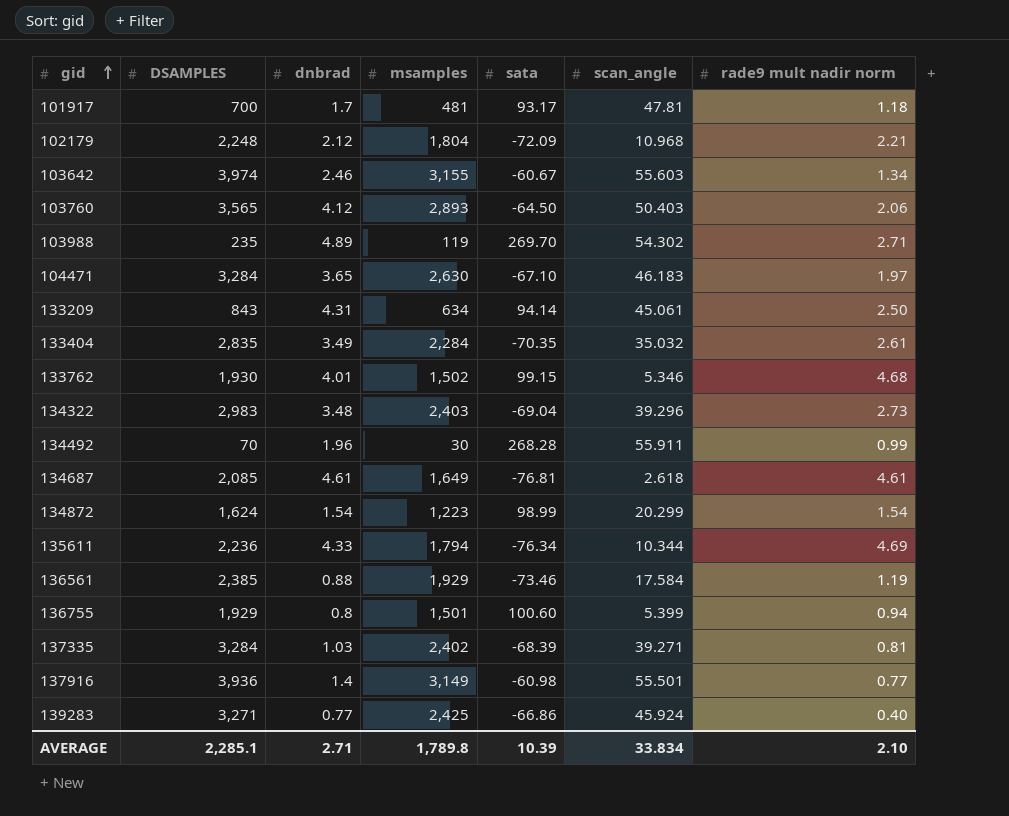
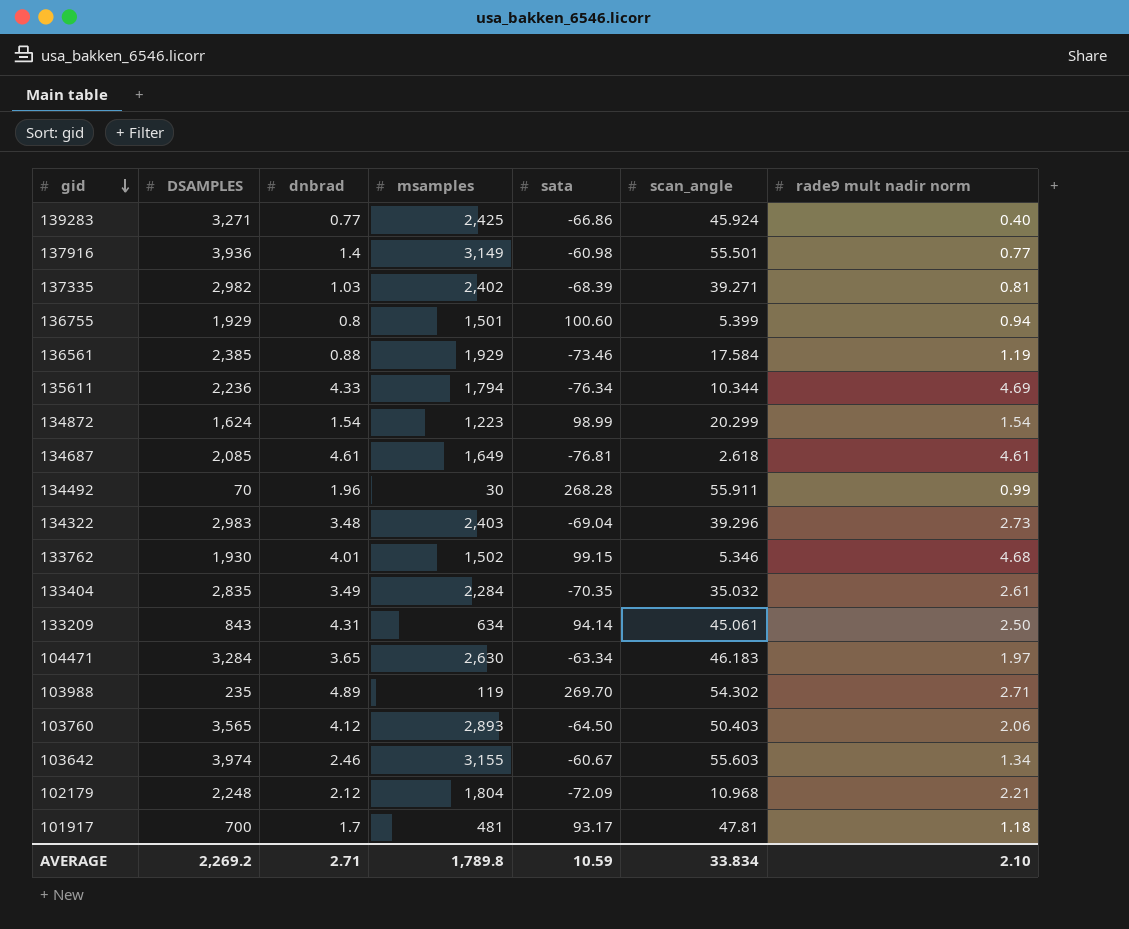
row order: gid ascending -> gid descending
137335 | DSAMPLES: 3,284 -> 2,982
104471 | sata: -67.10 -> -63.34
AVERAGE | DSAMPLES: 2,285.1 -> 2,269.2
AVERAGE | sata: 10.39 -> 10.59

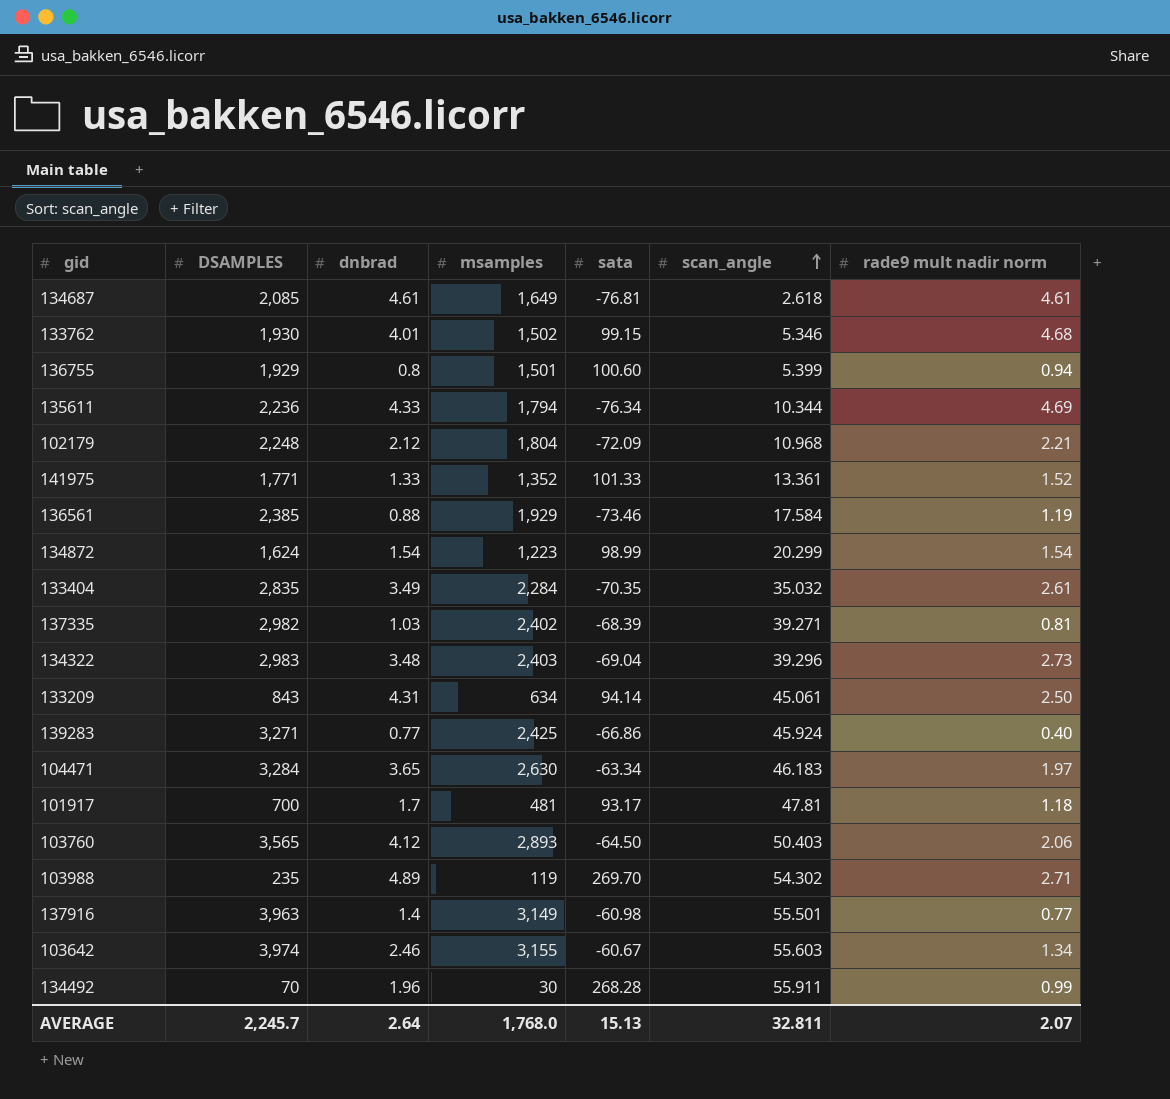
row order: gid descending -> scan_angle ascending
row 141975: none -> 1,771 | 1.33 | 1,352 | 101.33 | 13.361 | 1.52
137916 | DSAMPLES: 3,936 -> 3,963
AVERAGE | DSAMPLES: 2,269.2 -> 2,245.7
AVERAGE | dnbrad: 2.71 -> 2.64
AVERAGE | msamples: 1,789.8 -> 1,768.0
AVERAGE | sata: 10.59 -> 15.13
AVERAGE | scan_angle: 33.834 -> 32.811
AVERAGE | rade9 mult nadir norm: 2.10 -> 2.07

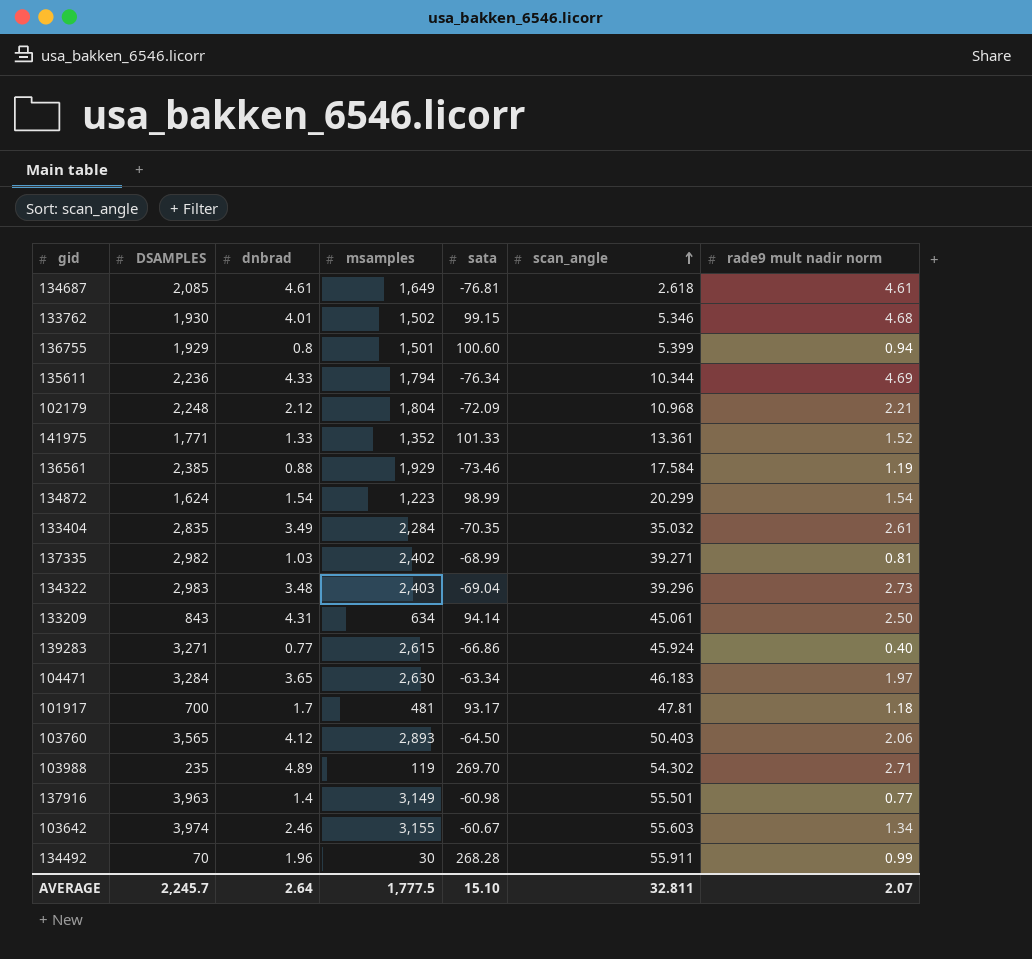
137335 | sata: -68.39 -> -68.99
139283 | msamples: 2,425 -> 2,615
AVERAGE | msamples: 1,768.0 -> 1,777.5
AVERAGE | sata: 15.13 -> 15.10

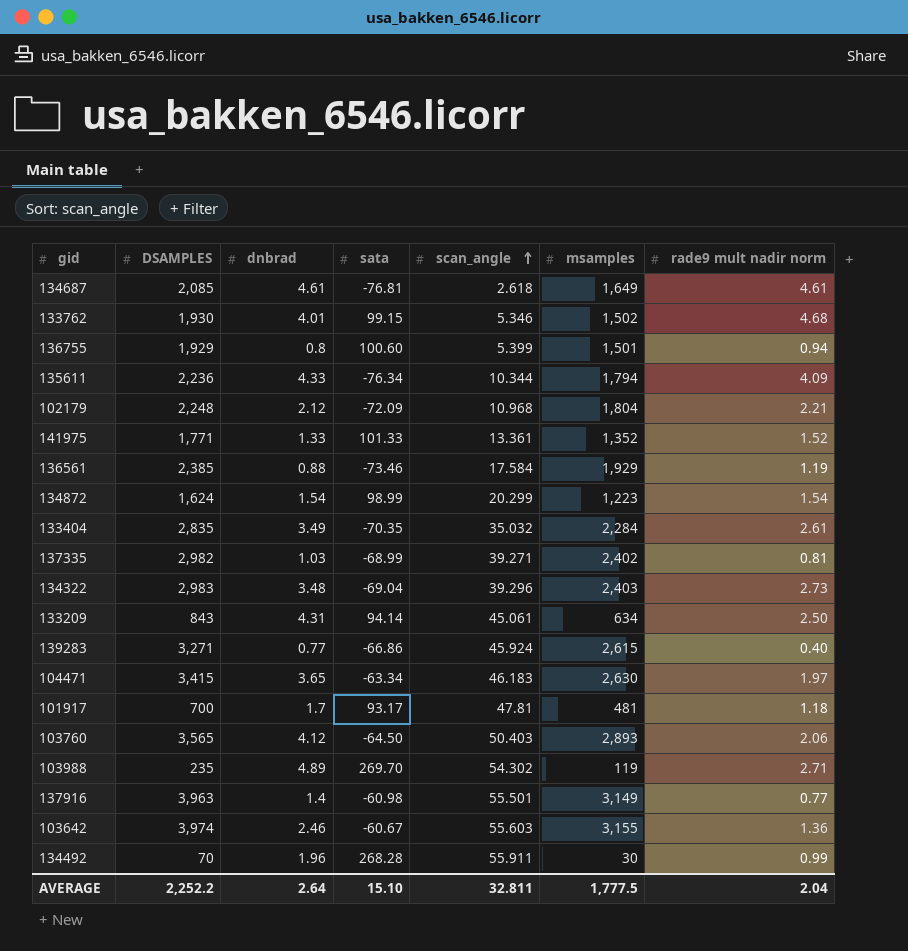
column msamples | position: 4 -> 6
135611 | rade9 mult nadir norm: 4.69 -> 4.09
104471 | DSAMPLES: 3,284 -> 3,415
103642 | rade9 mult nadir norm: 1.34 -> 1.36
AVERAGE | DSAMPLES: 2,245.7 -> 2,252.2
AVERAGE | rade9 mult nadir norm: 2.07 -> 2.04

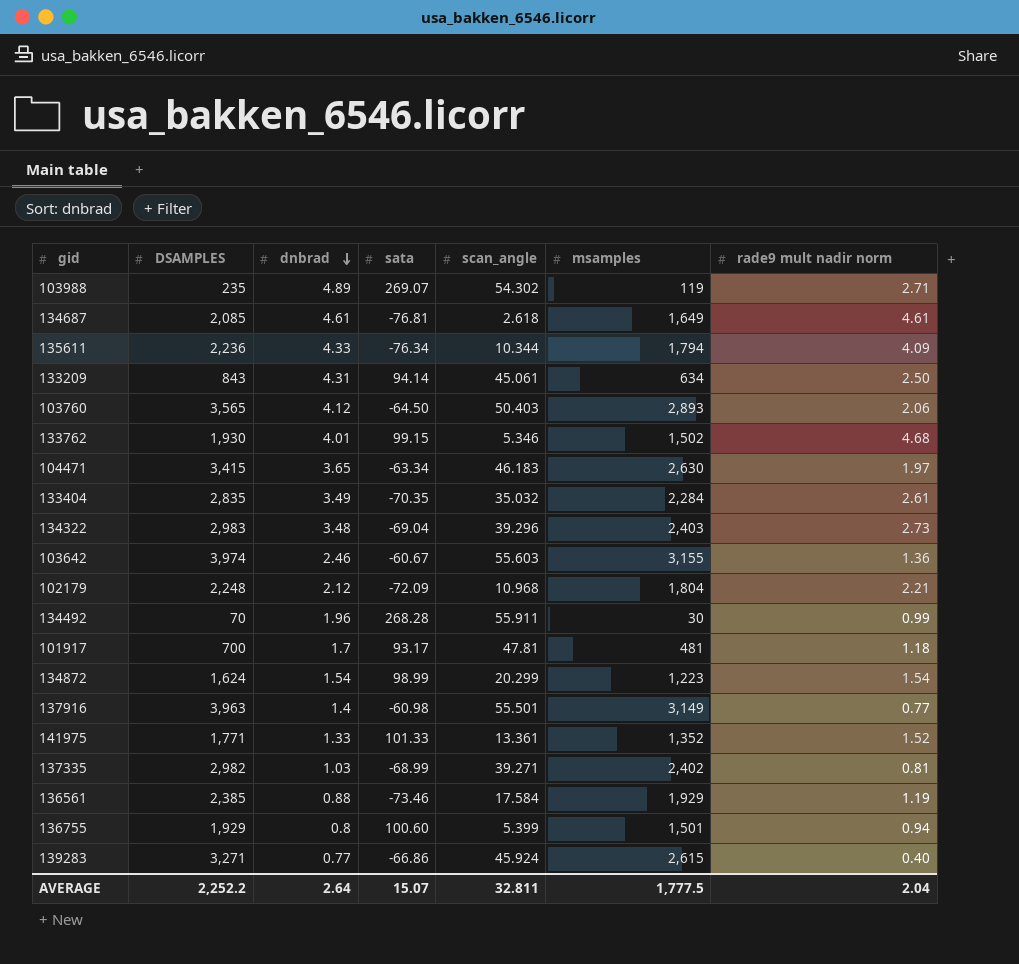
row order: scan_angle ascending -> dnbrad descending
103988 | sata: 269.70 -> 269.07
AVERAGE | sata: 15.10 -> 15.07

